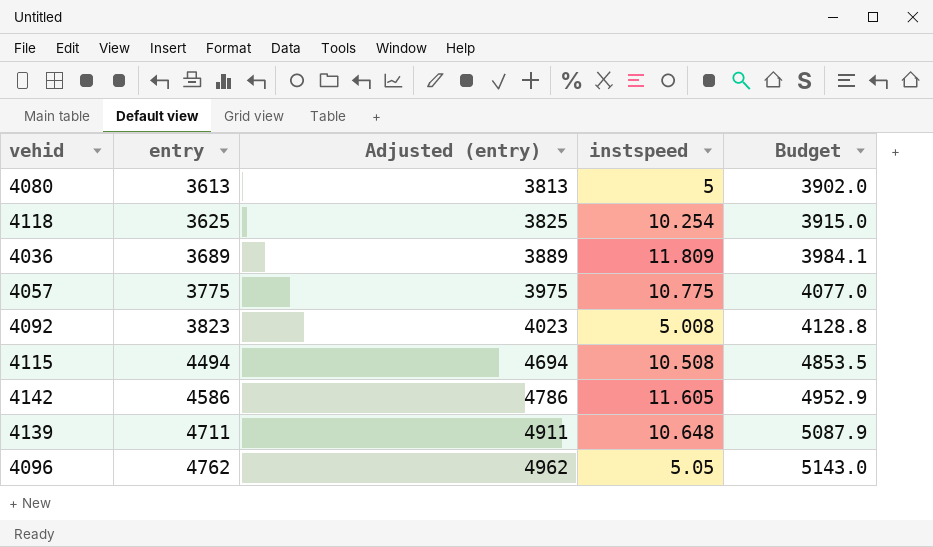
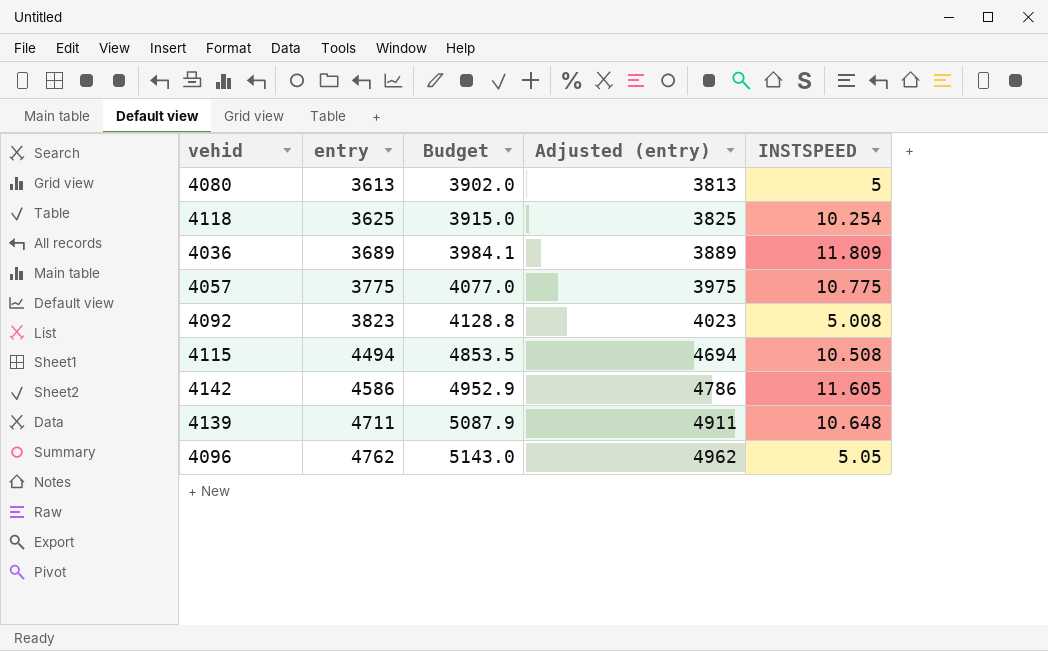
column Budget | position: 5 -> 3
column name: instspeed -> INSTSPEED

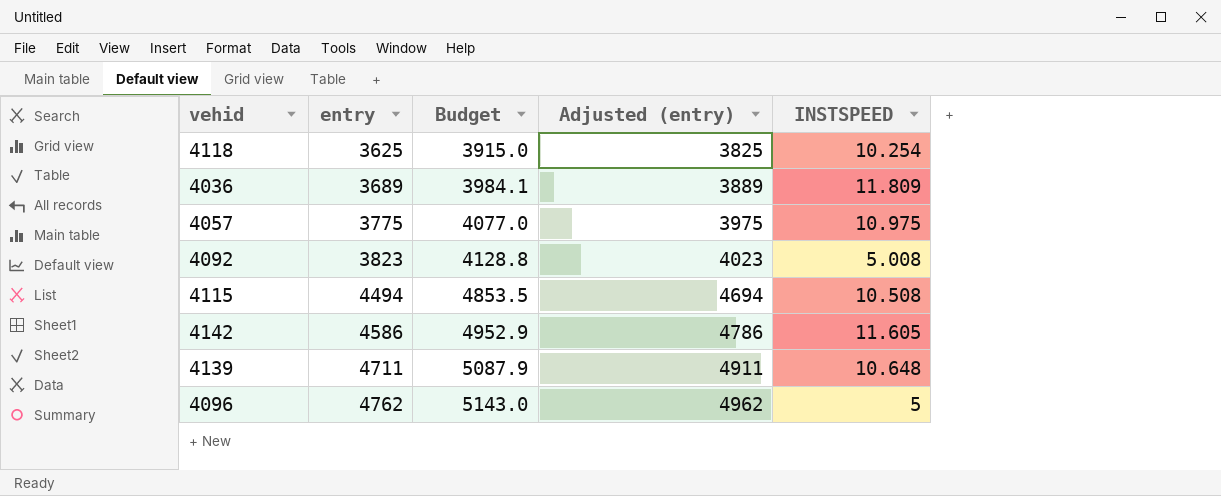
row 4080: 3613 | 3902.0 | 3813 | 5 -> none
4057 | INSTSPEED: 10.775 -> 10.975
4096 | INSTSPEED: 5.05 -> 5

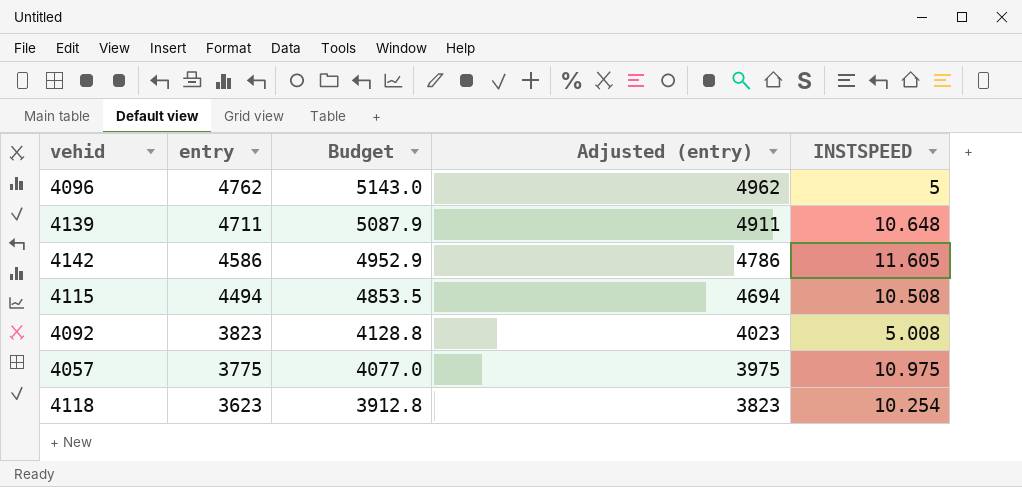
row order: entry ascending -> entry descending
row 4036: 3689 | 3984.1 | 3889 | 11.809 -> none
4118 | entry: 3625 -> 3623
4118 | Budget: 3915.0 -> 3912.8
4118 | Adjusted (entry): 3825 -> 3823

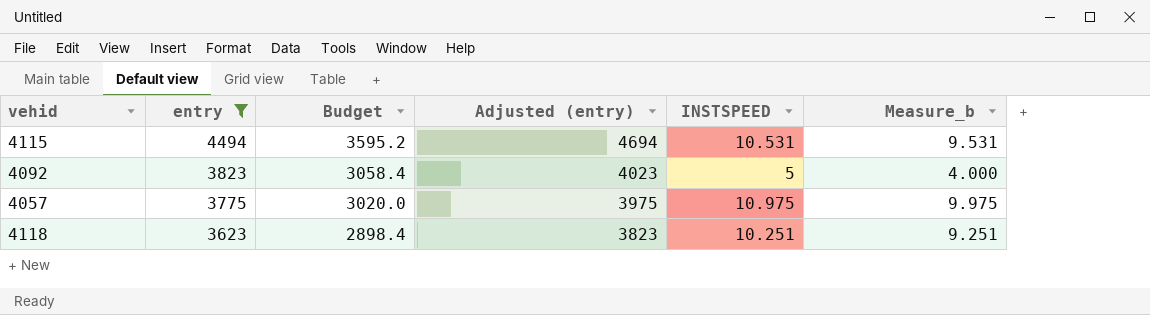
filter: none -> entry <= 4494
column Budget | formula: [entry] * 1.08 -> [entry] * 0.8
column Measure_b | formula: none -> [INSTSPEED] - 1
4115 | INSTSPEED: 10.508 -> 10.531
4092 | INSTSPEED: 5.008 -> 5
4118 | INSTSPEED: 10.254 -> 10.251

